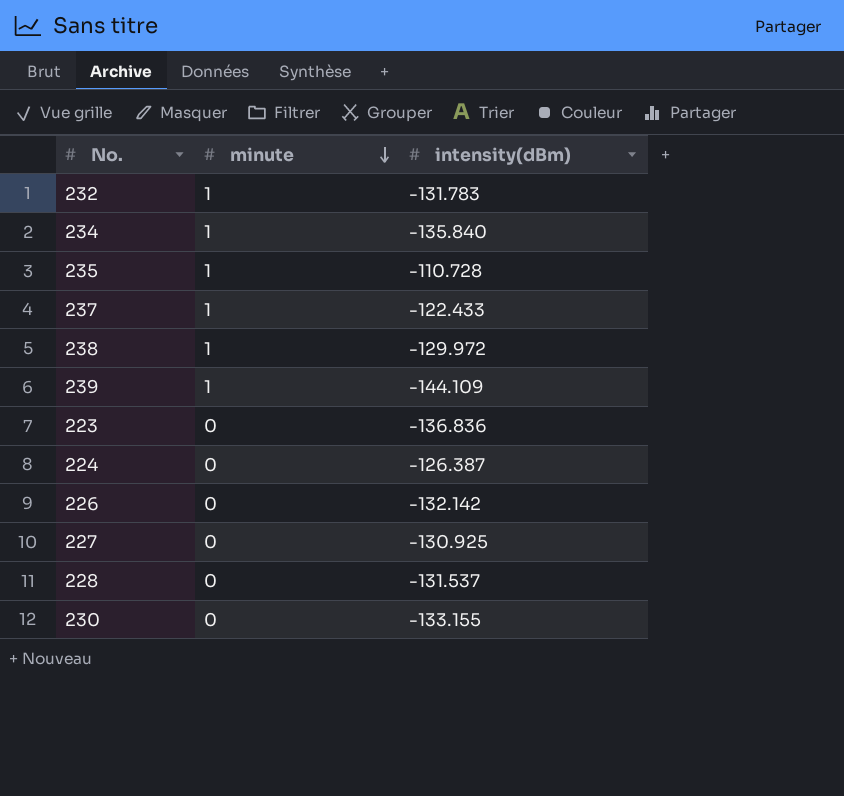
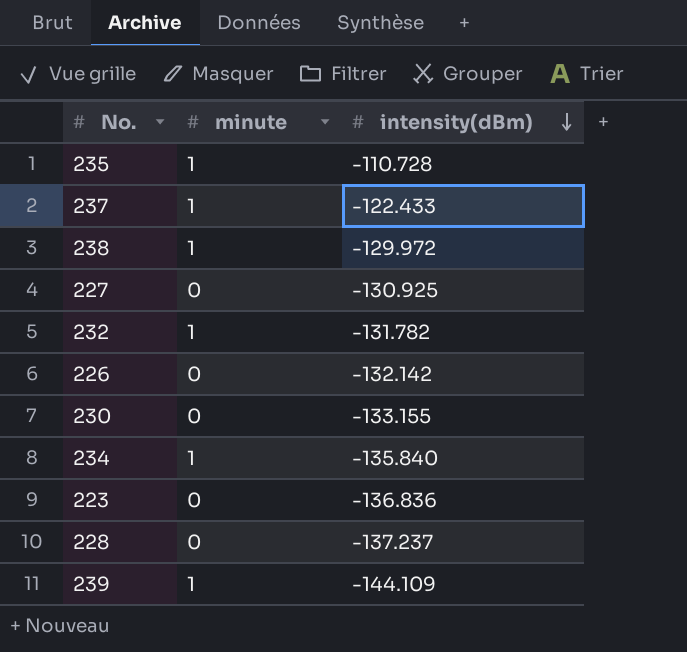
row order: minute descending -> intensity(dBm) descending
row 224: 0 | -126.387 -> none
232 | intensity(dBm): -131.783 -> -131.782
228 | intensity(dBm): -131.537 -> -137.237

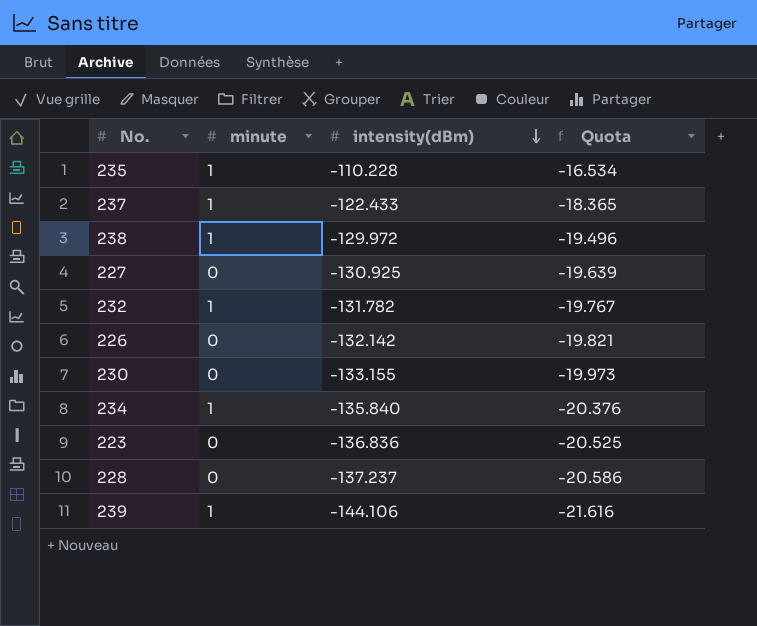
column Quota | formula: none -> [intensity(dBm)] * 0.15
235 | intensity(dBm): -110.728 -> -110.228
239 | intensity(dBm): -144.109 -> -144.106

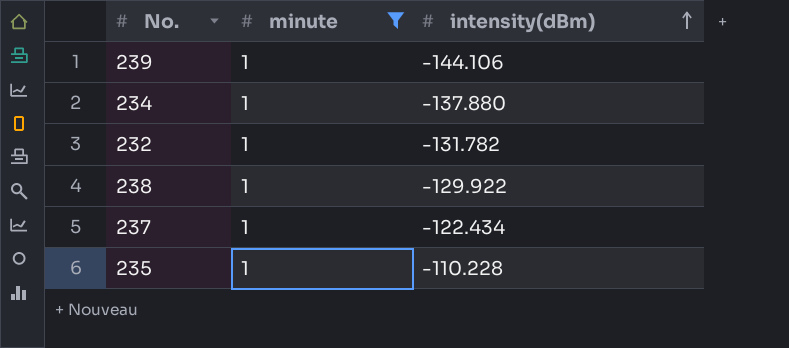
filter: none -> minute = 1
row order: intensity(dBm) descending -> intensity(dBm) ascending
column Quota | formula: [intensity(dBm)] * 0.15 -> none
234 | intensity(dBm): -135.840 -> -137.880
238 | intensity(dBm): -129.972 -> -129.922
237 | intensity(dBm): -122.433 -> -122.434

